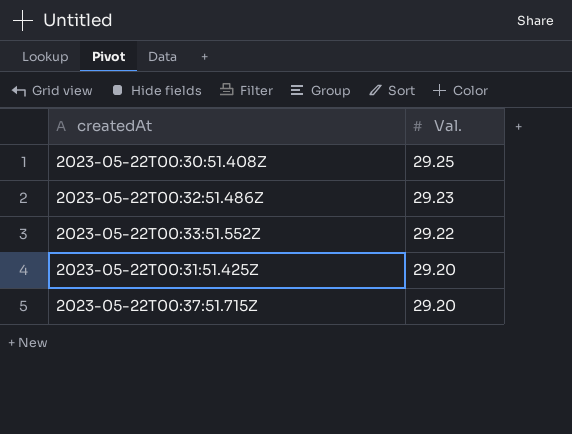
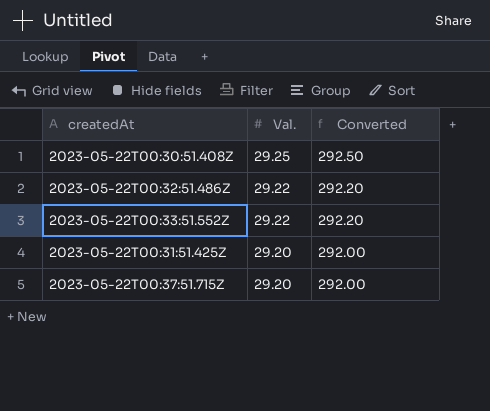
column Converted | formula: none -> [Val.] * 10
2023-05-22T00:32:51.486Z | Val.: 29.23 -> 29.22

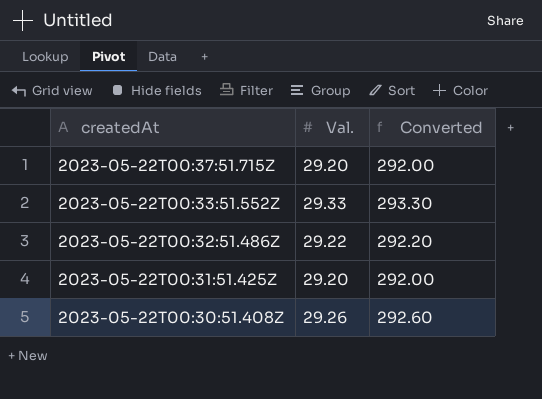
row order: Val. descending -> createdAt descending
2023-05-22T00:33:51.552Z | Val.: 29.22 -> 29.33
2023-05-22T00:33:51.552Z | Converted: 292.20 -> 293.30
2023-05-22T00:30:51.408Z | Val.: 29.25 -> 29.26
2023-05-22T00:30:51.408Z | Converted: 292.50 -> 292.60

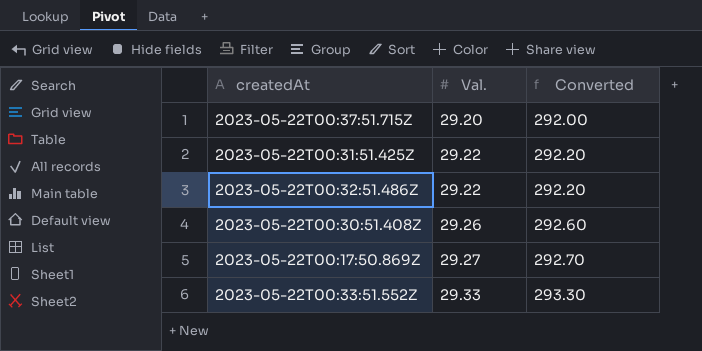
row order: createdAt descending -> Val. ascending
2023-05-22T00:31:51.425Z | Val.: 29.20 -> 29.22
2023-05-22T00:31:51.425Z | Converted: 292.00 -> 292.20
row 2023-05-22T00:17:50.869Z: none -> 29.27 | 292.70

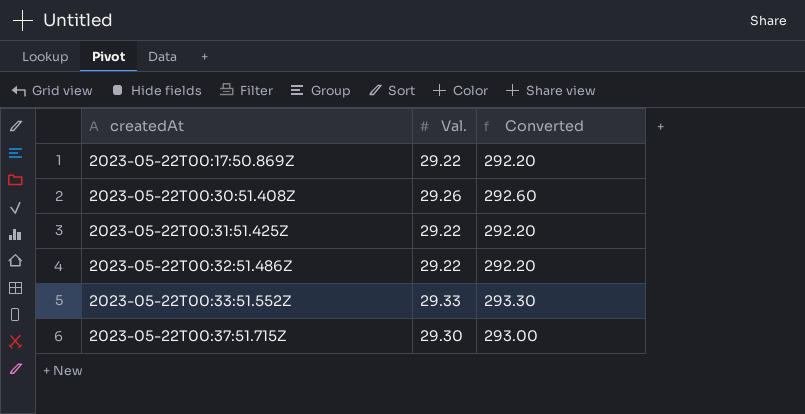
row order: Val. ascending -> createdAt ascending
2023-05-22T00:17:50.869Z | Val.: 29.27 -> 29.22
2023-05-22T00:17:50.869Z | Converted: 292.70 -> 292.20
2023-05-22T00:37:51.715Z | Val.: 29.20 -> 29.30
2023-05-22T00:37:51.715Z | Converted: 292.00 -> 293.00

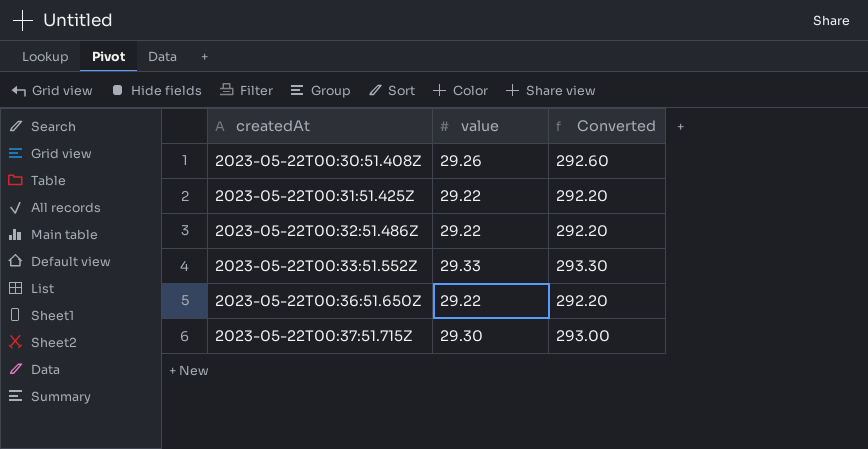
column name: Val. -> value
row 2023-05-22T00:17:50.869Z: 29.22 | 292.20 -> none
row 2023-05-22T00:36:51.650Z: none -> 29.22 | 292.20

